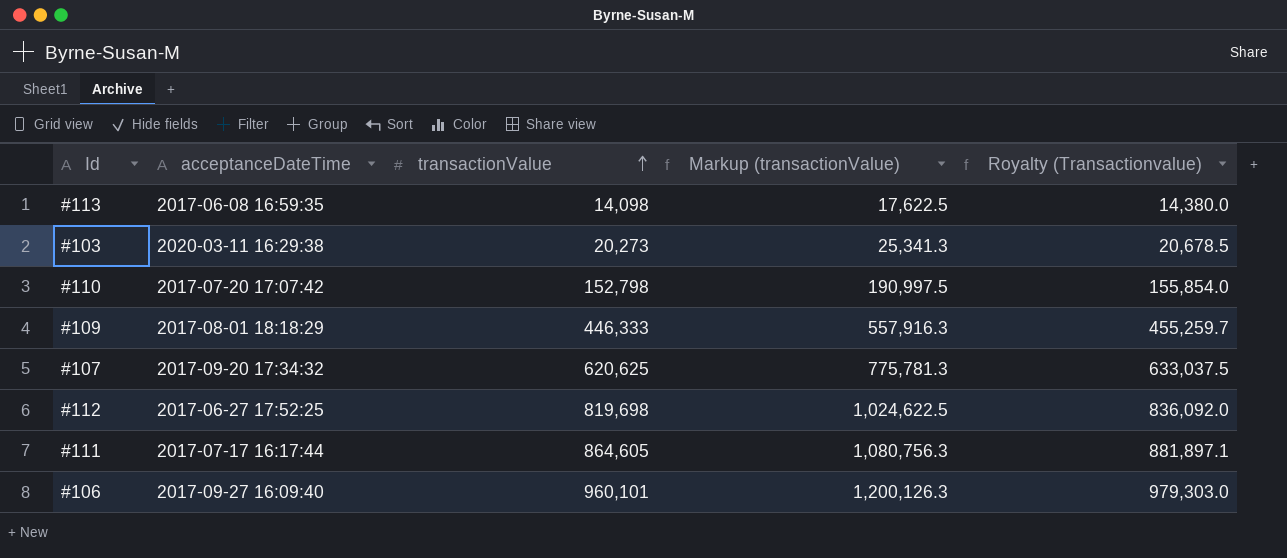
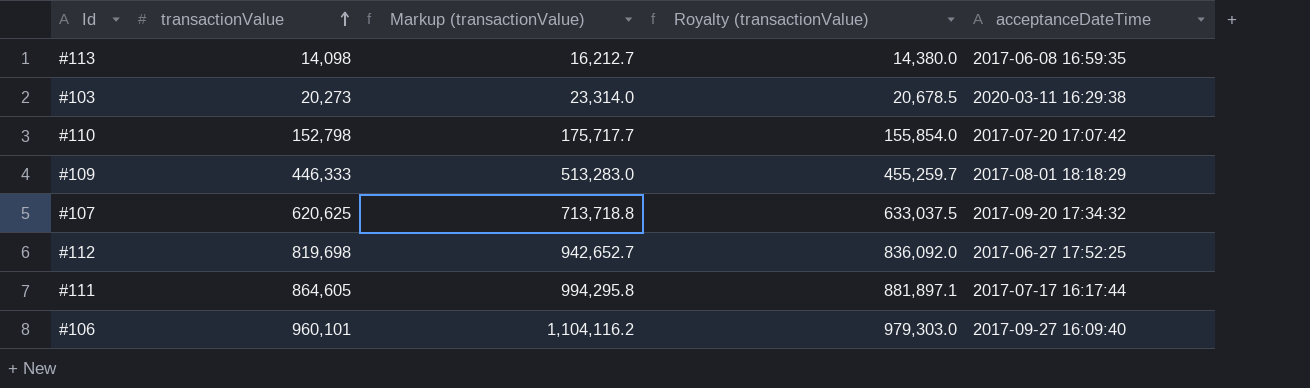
column Markup (transactionValue) | formula: [transactionValue] * 1.25 -> [transactionValue] * 1.15
column name: Royalty (Transactionvalue) -> Royalty (transactionValue)
column acceptanceDateTime | position: 2 -> 5

